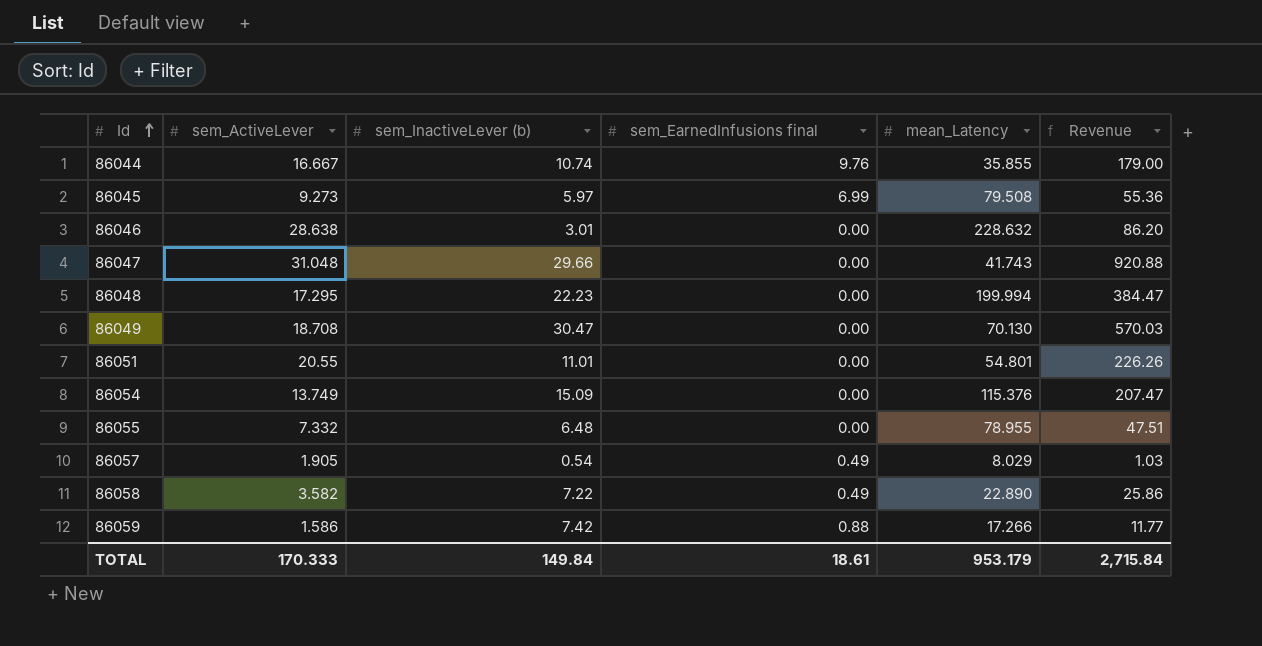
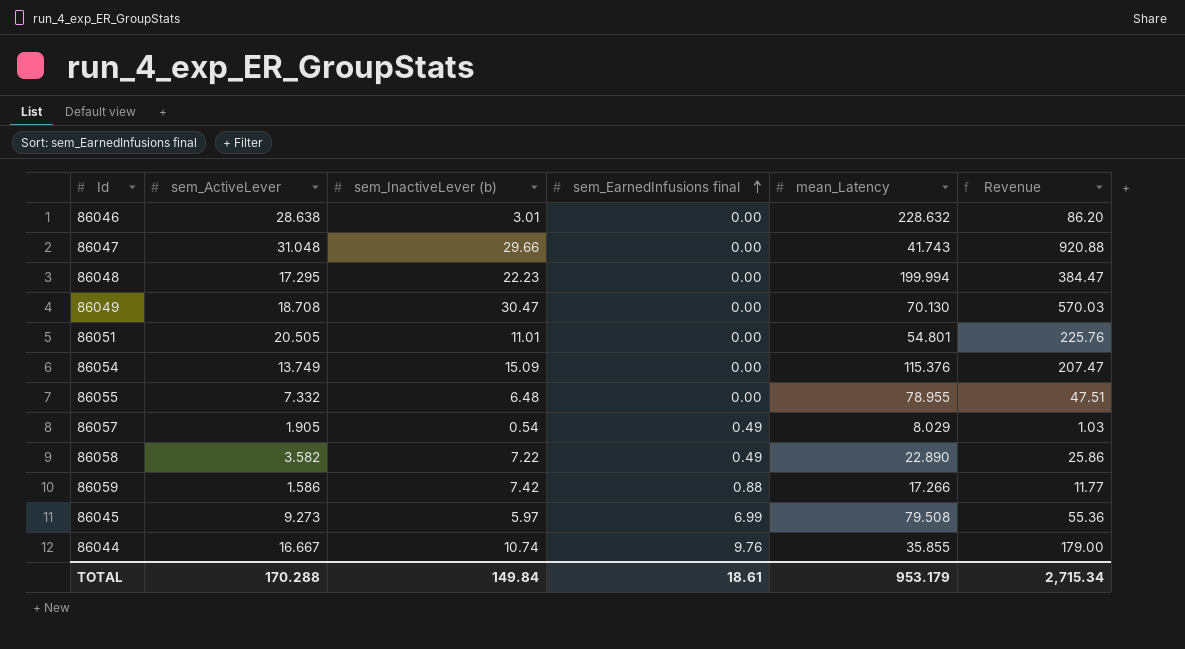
row order: Id ascending -> sem_EarnedInfusions final ascending
86051 | sem_ActiveLever: 20.55 -> 20.505
86051 | Revenue: 226.26 -> 225.76
TOTAL | sem_ActiveLever: 170.333 -> 170.288
TOTAL | Revenue: 2,715.84 -> 2,715.34

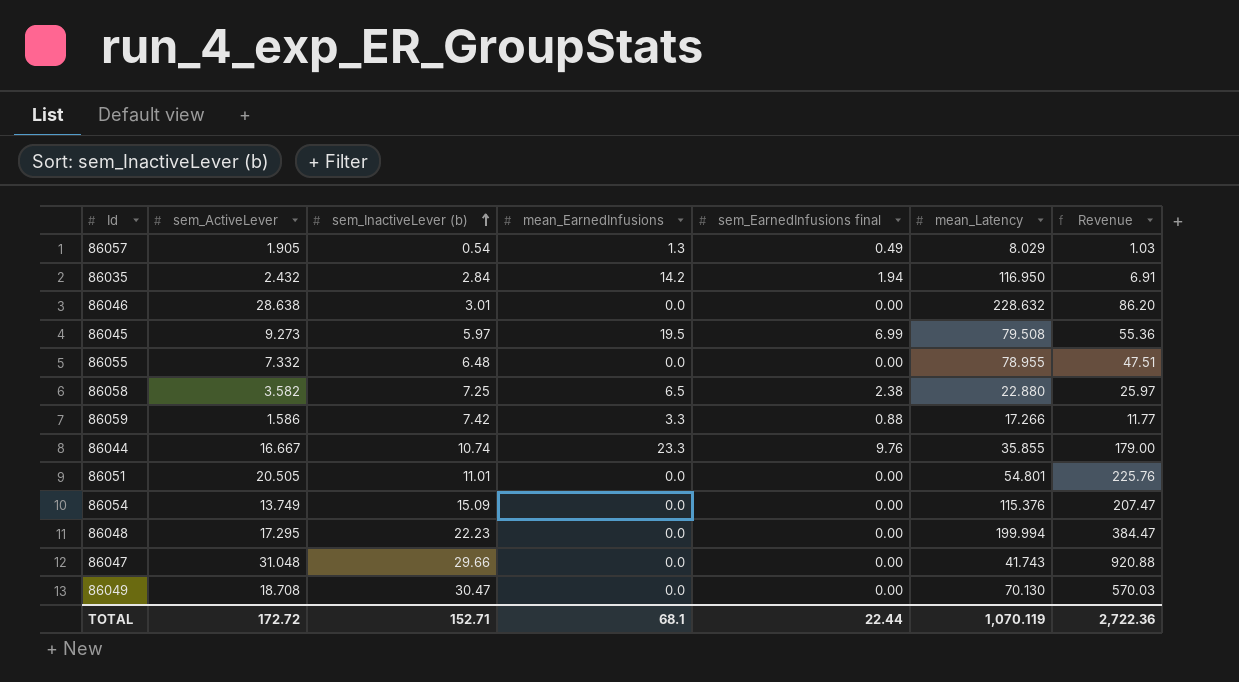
row order: sem_EarnedInfusions final ascending -> sem_InactiveLever (b) ascending
column mean_EarnedInfusions | position: none -> 4
row 86035: none -> 2.432 | 2.84 | 14.2 | 1.94 | 116.950 | 6.91
86058 | sem_InactiveLever (b): 7.22 -> 7.25
86058 | sem_EarnedInfusions final: 0.49 -> 2.38
86058 | mean_Latency: 22.890 -> 22.880
86058 | Revenue: 25.86 -> 25.97
TOTAL | sem_ActiveLever: 170.288 -> 172.72
TOTAL | sem_InactiveLever (b): 149.84 -> 152.71
TOTAL | sem_EarnedInfusions final: 18.61 -> 22.44
TOTAL | mean_Latency: 953.179 -> 1,070.119
TOTAL | Revenue: 2,715.34 -> 2,722.36

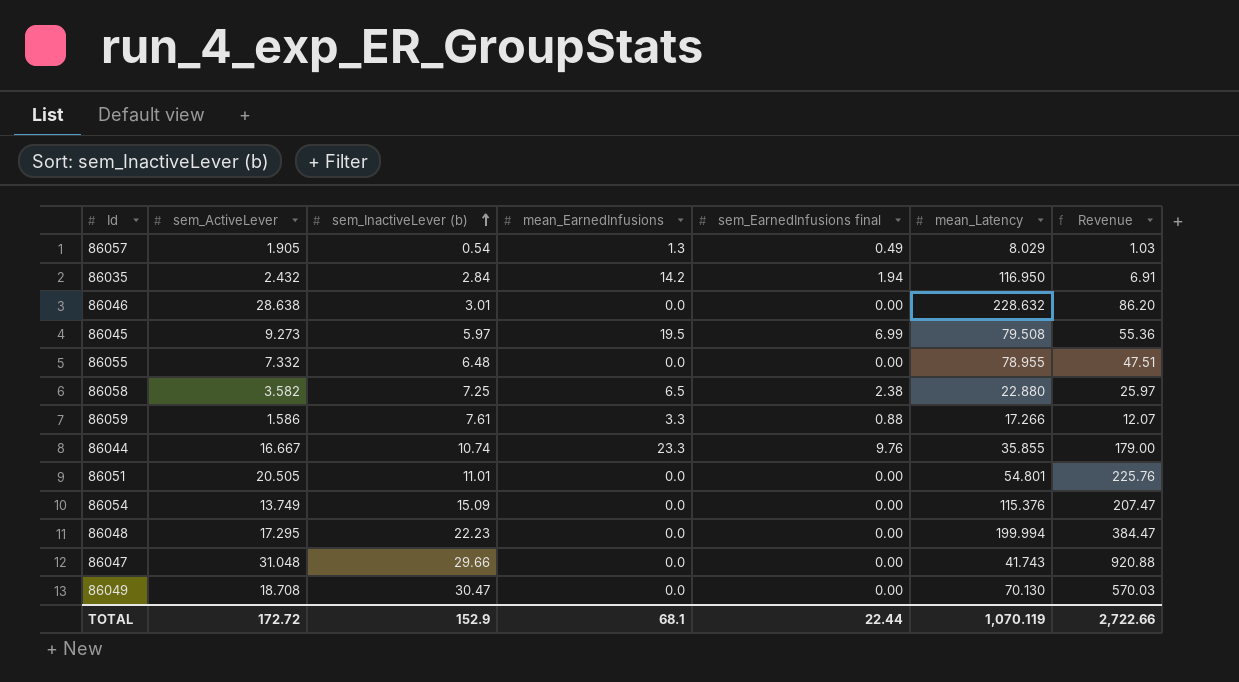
86059 | sem_InactiveLever (b): 7.42 -> 7.61
86059 | Revenue: 11.77 -> 12.07
TOTAL | sem_InactiveLever (b): 152.71 -> 152.9
TOTAL | Revenue: 2,722.36 -> 2,722.66

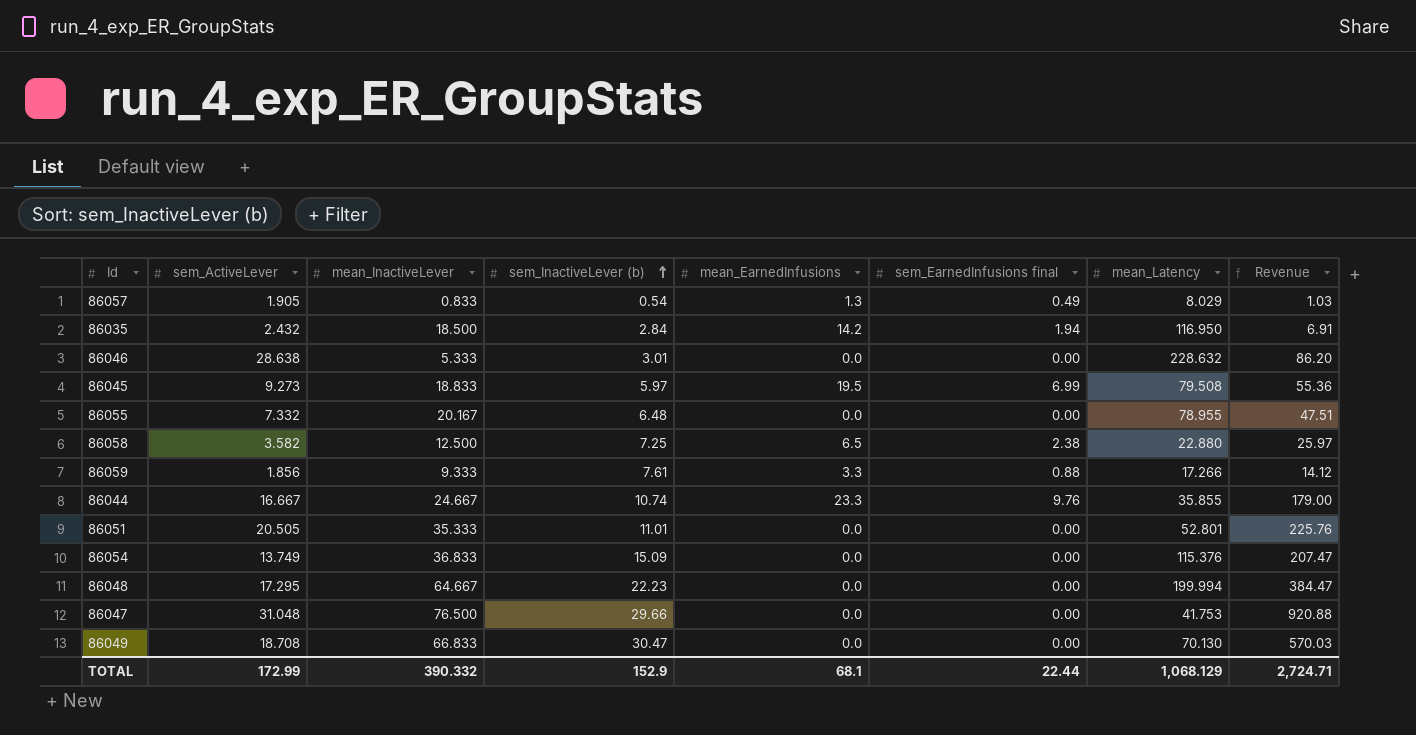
column mean_InactiveLever | position: none -> 3
86059 | sem_ActiveLever: 1.586 -> 1.856
86059 | Revenue: 12.07 -> 14.12
86051 | mean_Latency: 54.801 -> 52.801
86047 | mean_Latency: 41.743 -> 41.753
TOTAL | sem_ActiveLever: 172.72 -> 172.99
TOTAL | mean_Latency: 1,070.119 -> 1,068.129
TOTAL | Revenue: 2,722.66 -> 2,724.71

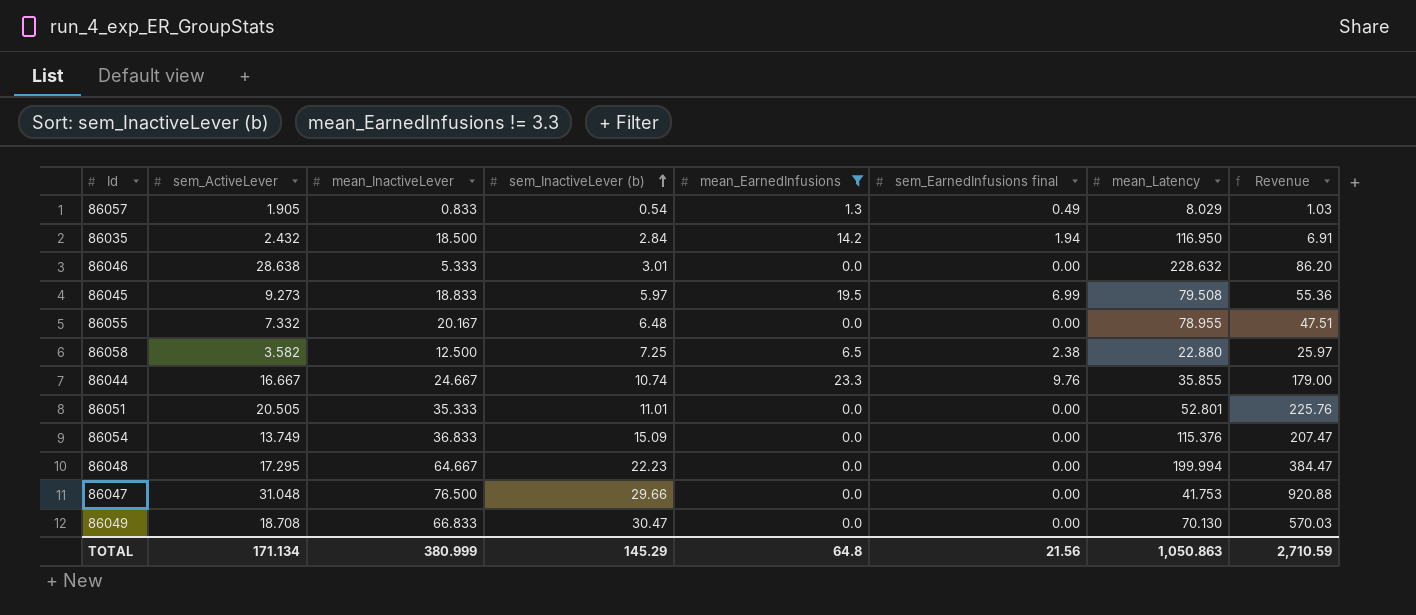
filter: none -> mean_EarnedInfusions != 3.3
TOTAL | sem_ActiveLever: 172.99 -> 171.134
TOTAL | mean_InactiveLever: 390.332 -> 380.999
TOTAL | sem_InactiveLever (b): 152.9 -> 145.29
TOTAL | mean_EarnedInfusions: 68.1 -> 64.8
TOTAL | sem_EarnedInfusions final: 22.44 -> 21.56
TOTAL | mean_Latency: 1,068.129 -> 1,050.863
TOTAL | Revenue: 2,724.71 -> 2,710.59

